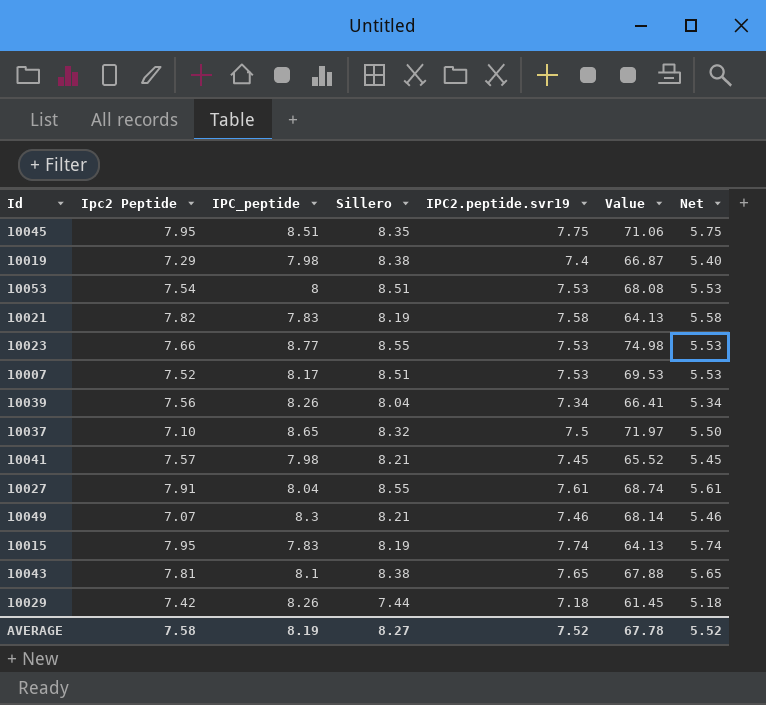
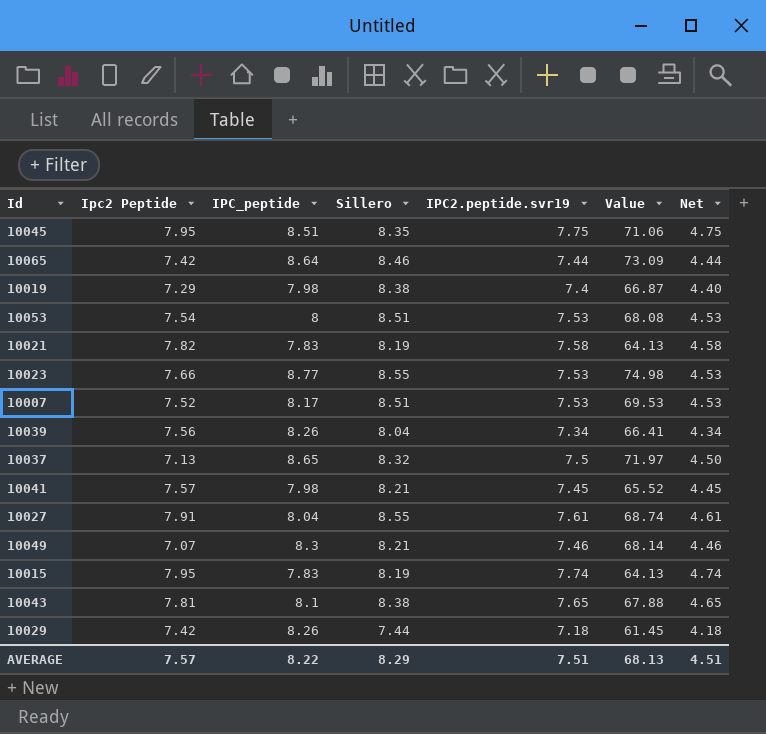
column Net | formula: [IPC2.peptide.svr19] - 2 -> [IPC2.peptide.svr19] - 3
row 10065: none -> 7.42 | 8.64 | 8.46 | 7.44 | 73.09 | 4.44
10037 | Ipc2 Peptide: 7.10 -> 7.13
AVERAGE | Ipc2 Peptide: 7.58 -> 7.57
AVERAGE | IPC_peptide: 8.19 -> 8.22
AVERAGE | Sillero: 8.27 -> 8.29
AVERAGE | IPC2.peptide.svr19: 7.52 -> 7.51
AVERAGE | Value: 67.78 -> 68.13
AVERAGE | Net: 5.52 -> 4.51

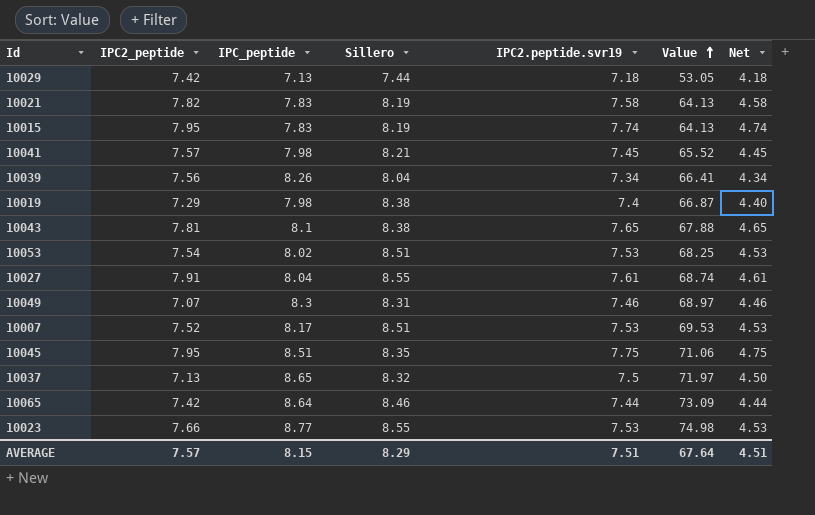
row order: none -> Value ascending
column name: Ipc2 Peptide -> IPC2_peptide
10029 | IPC_peptide: 8.26 -> 7.13
10029 | Value: 61.45 -> 53.05
10053 | IPC_peptide: 8 -> 8.02
10053 | Value: 68.08 -> 68.25
10049 | Sillero: 8.21 -> 8.31
10049 | Value: 68.14 -> 68.97
AVERAGE | IPC_peptide: 8.22 -> 8.15
AVERAGE | Value: 68.13 -> 67.64

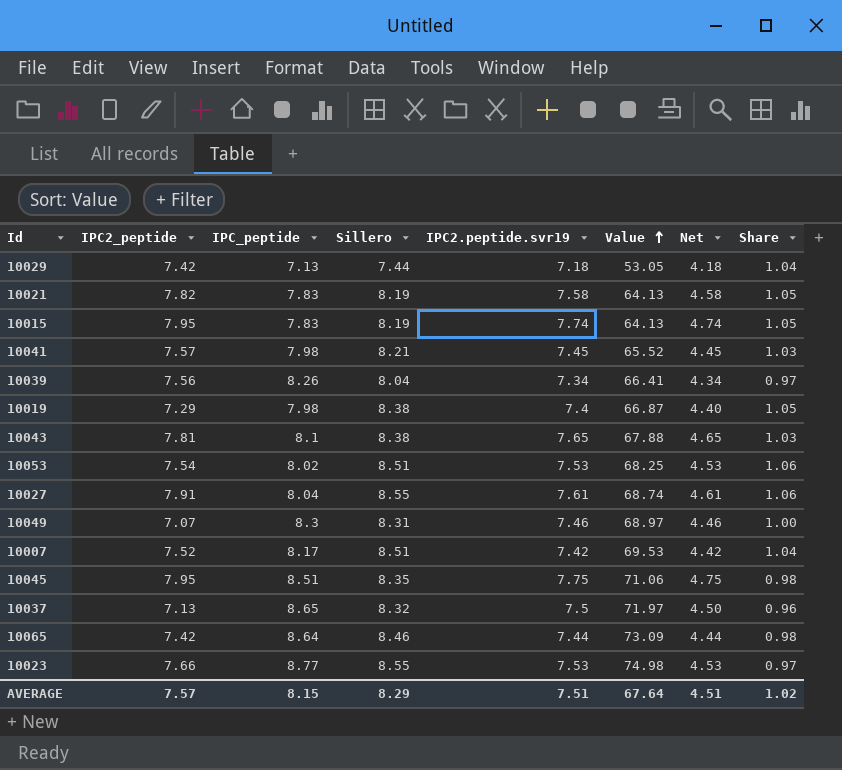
column Share | formula: none -> [Sillero] / [IPC_peptide]
10007 | IPC2.peptide.svr19: 7.53 -> 7.42
10007 | Net: 4.53 -> 4.42

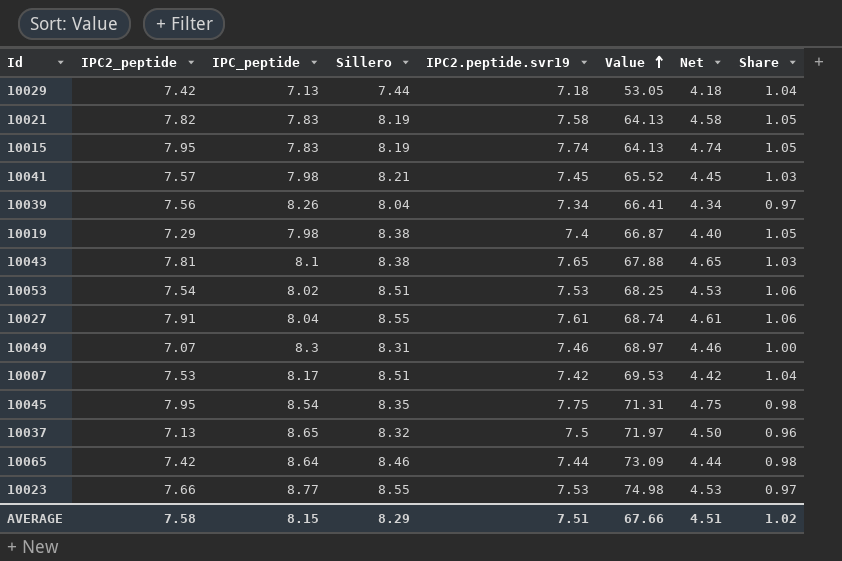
10007 | IPC2_peptide: 7.52 -> 7.53
10045 | IPC_peptide: 8.51 -> 8.54
10045 | Value: 71.06 -> 71.31
AVERAGE | IPC2_peptide: 7.57 -> 7.58
AVERAGE | Value: 67.64 -> 67.66

